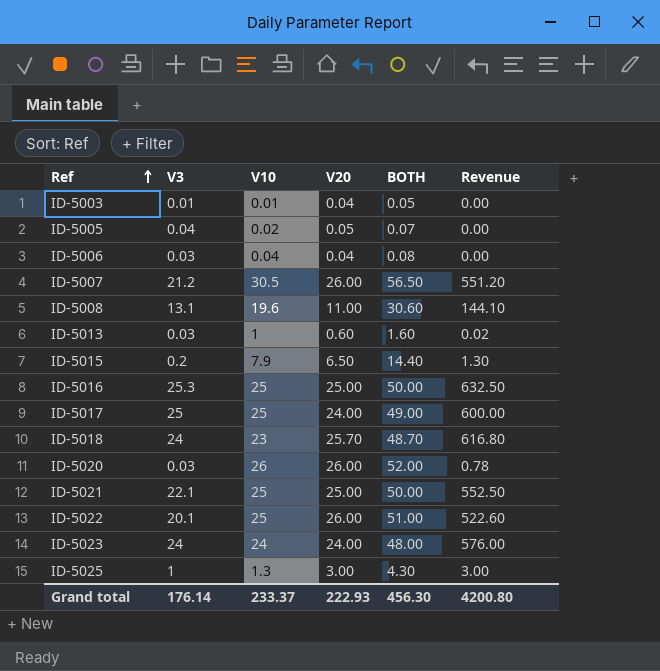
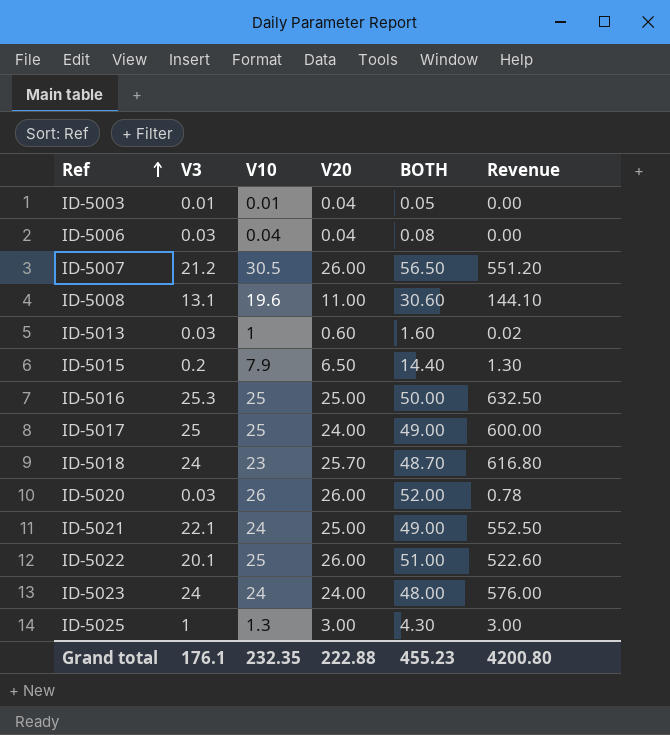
row ID-5005: 0.04 | 0.02 | 0.05 | 0.07 | 0.00 -> none
ID-5021 | V10: 25 -> 24
ID-5021 | BOTH: 50.00 -> 49.00
Grand total | V3: 176.14 -> 176.1
Grand total | V10: 233.37 -> 232.35
Grand total | V20: 222.93 -> 222.88
Grand total | BOTH: 456.30 -> 455.23

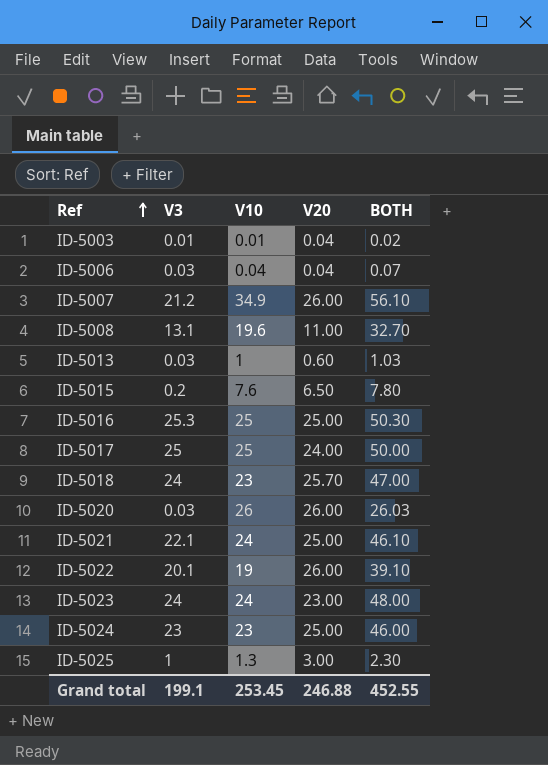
column Revenue | formula: [V3] * [V20] -> none
column BOTH | formula: [V10] + [V20] -> [V3] + [V10]
ID-5007 | V10: 30.5 -> 34.9
ID-5015 | V10: 7.9 -> 7.6
ID-5022 | V10: 25 -> 19
ID-5023 | V20: 24.00 -> 23.00
row ID-5024: none -> 23 | 23 | 25.00 | 46.00
Grand total | V3: 176.1 -> 199.1
Grand total | V10: 232.35 -> 253.45
Grand total | V20: 222.88 -> 246.88
Grand total | BOTH: 455.23 -> 452.55

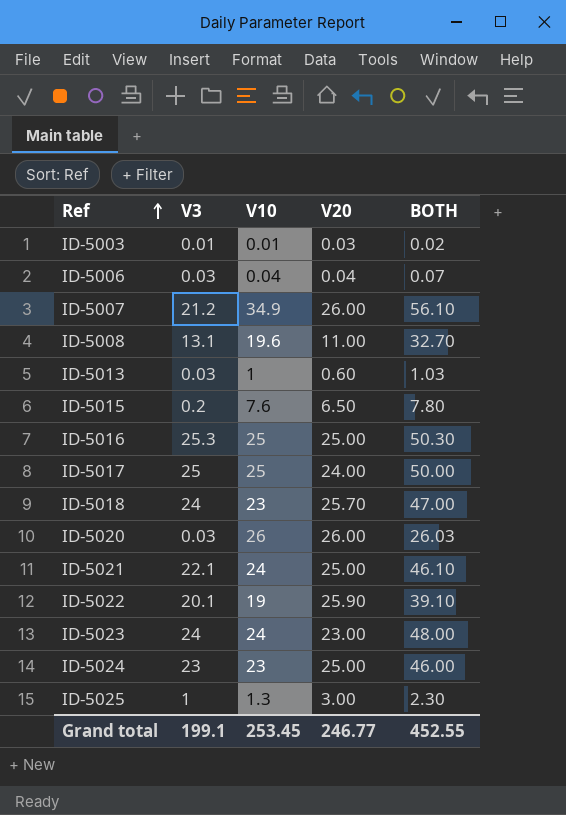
ID-5003 | V20: 0.04 -> 0.03
ID-5022 | V20: 26.00 -> 25.90
Grand total | V20: 246.88 -> 246.77

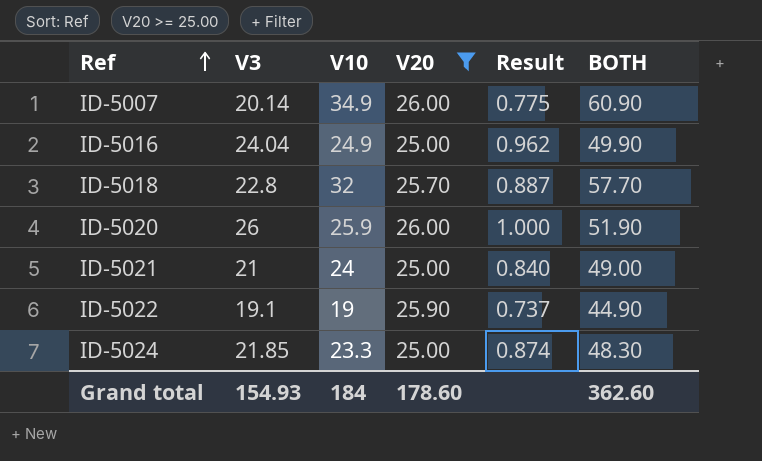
filter: none -> V20 >= 25.00
column Result | formula: none -> [V3] / [V20]
column BOTH | formula: [V3] + [V10] -> [V10] + [V20]
ID-5007 | V3: 21.2 -> 20.14
ID-5016 | V3: 25.3 -> 24.04
ID-5016 | V10: 25 -> 24.9
ID-5018 | V3: 24 -> 22.8
ID-5018 | V10: 23 -> 32
ID-5020 | V3: 0.03 -> 26
ID-5020 | V10: 26 -> 25.9
ID-5021 | V3: 22.1 -> 21
ID-5022 | V3: 20.1 -> 19.1
ID-5024 | V3: 23 -> 21.85
ID-5024 | V10: 23 -> 23.3
Grand total | V3: 199.1 -> 154.93
Grand total | V10: 253.45 -> 184
Grand total | V20: 246.77 -> 178.60
Grand total | BOTH: 452.55 -> 362.60

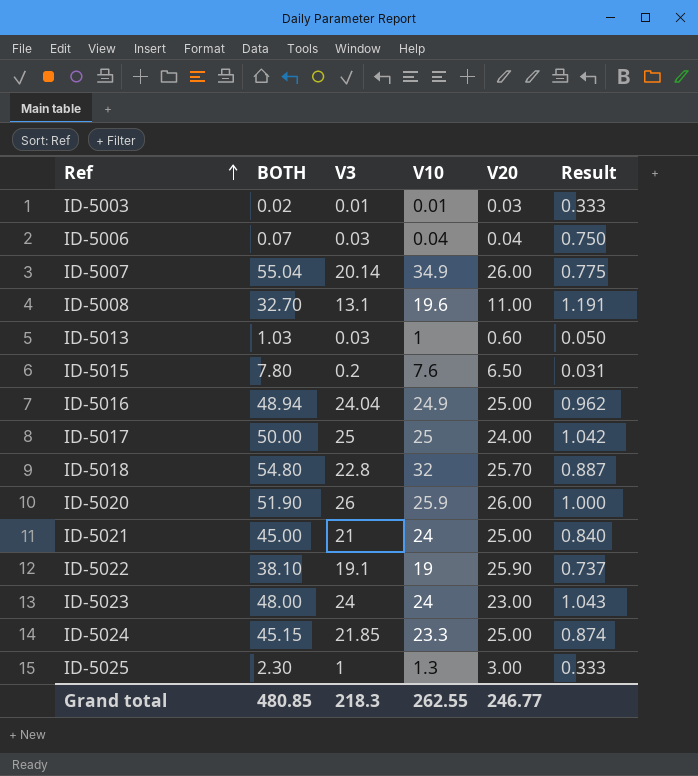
filter: V20 >= 25.00 -> none
column BOTH | formula: [V10] + [V20] -> [V3] + [V10]
column BOTH | position: 6 -> 2
Grand total | BOTH: 362.60 -> 480.85
Grand total | V3: 154.93 -> 218.3
Grand total | V10: 184 -> 262.55
Grand total | V20: 178.60 -> 246.77

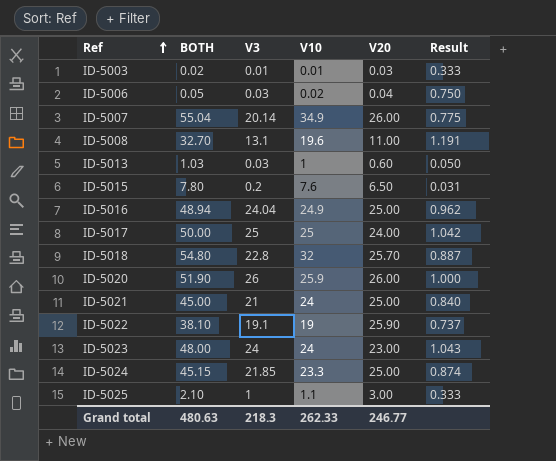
ID-5006 | BOTH: 0.07 -> 0.05
ID-5006 | V10: 0.04 -> 0.02
ID-5025 | BOTH: 2.30 -> 2.10
ID-5025 | V10: 1.3 -> 1.1
Grand total | BOTH: 480.85 -> 480.63
Grand total | V10: 262.55 -> 262.33

